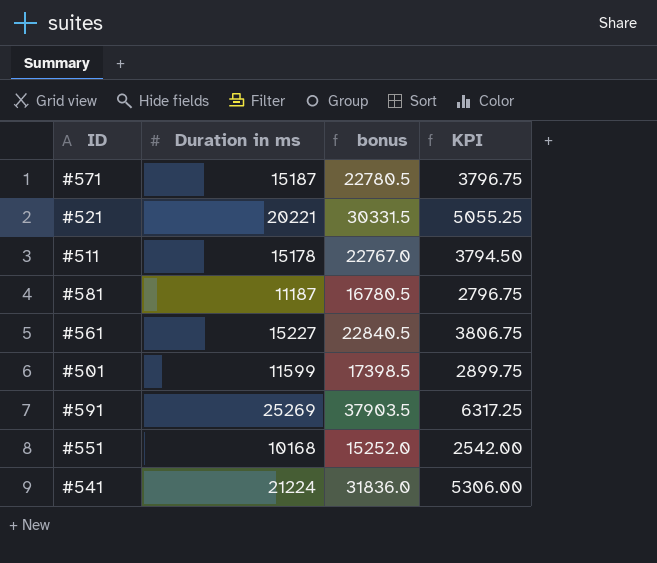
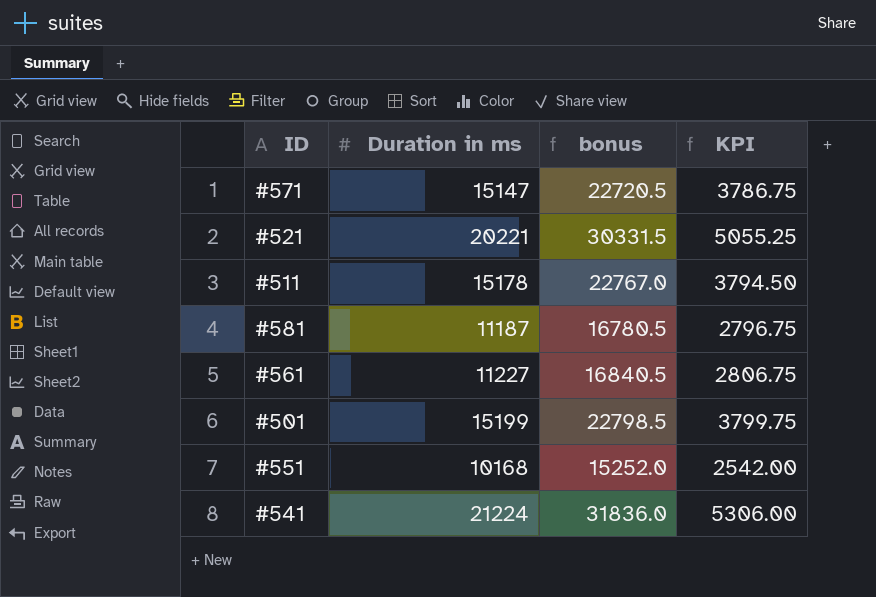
row #591: 25269 | 37903.5 | 6317.25 -> none
#571 | Duration in ms: 15187 -> 15147
#571 | bonus: 22780.5 -> 22720.5
#571 | KPI: 3796.75 -> 3786.75
#561 | Duration in ms: 15227 -> 11227
#561 | bonus: 22840.5 -> 16840.5
#561 | KPI: 3806.75 -> 2806.75
#501 | Duration in ms: 11599 -> 15199
#501 | bonus: 17398.5 -> 22798.5
#501 | KPI: 2899.75 -> 3799.75

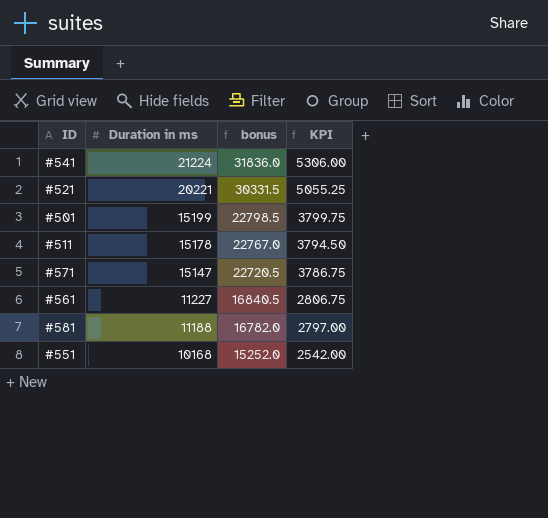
row order: none -> Duration in ms descending
#581 | Duration in ms: 11187 -> 11188
#581 | bonus: 16780.5 -> 16782.0
#581 | KPI: 2796.75 -> 2797.00

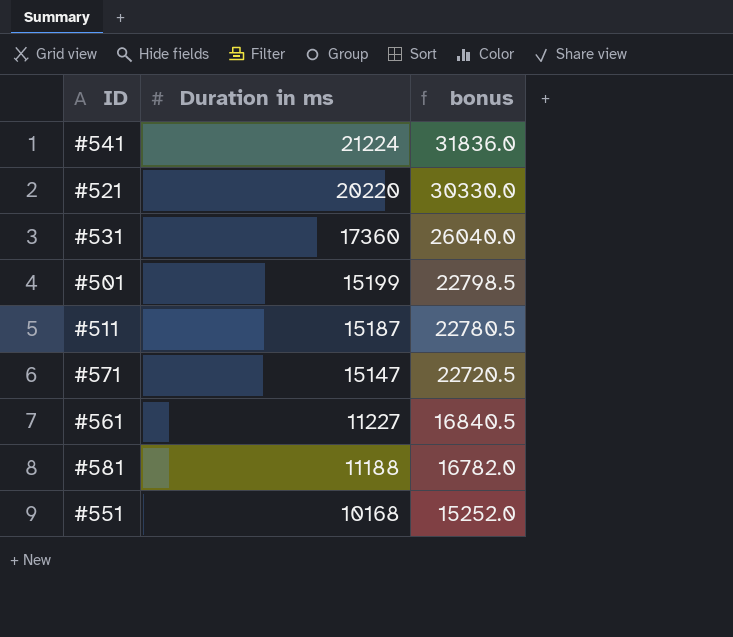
column KPI | formula: [Duration in ms] * 0.25 -> none
#521 | Duration in ms: 20221 -> 20220
#521 | bonus: 30331.5 -> 30330.0
row #531: none -> 17360 | 26040.0
#511 | Duration in ms: 15178 -> 15187
#511 | bonus: 22767.0 -> 22780.5

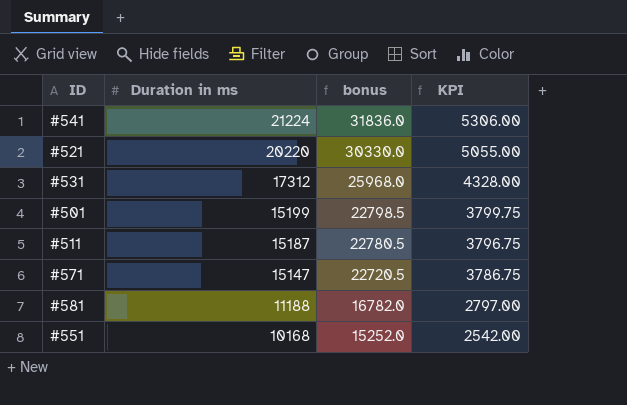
column KPI | formula: none -> [Duration in ms] * 0.25
row #561: 11227 | 16840.5 -> none
#531 | Duration in ms: 17360 -> 17312
#531 | bonus: 26040.0 -> 25968.0

